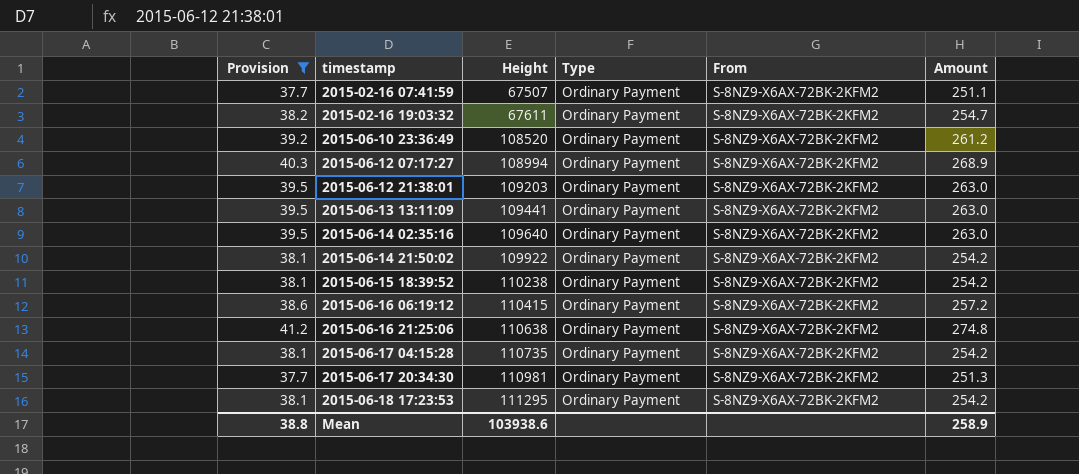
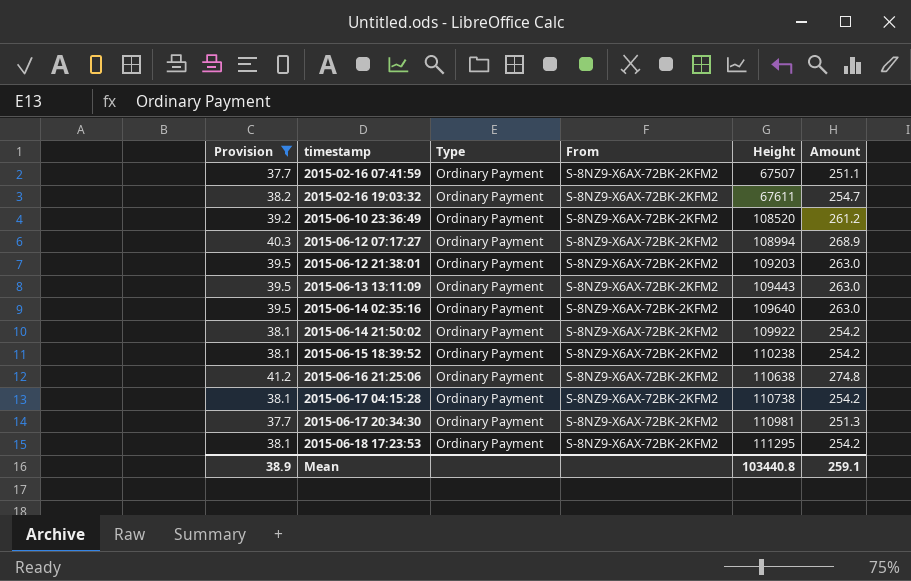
column Height | position: 3 -> 5
row 2015-06-16 06:19:12: 38.6 | 110415 | Ordinary Payment | S-8NZ9-X6AX-72BK-2KFM2 | 257.2 -> none
2015-06-13 13:11:09 | Height: 109441 -> 109443
2015-06-17 04:15:28 | Height: 110735 -> 110738
Mean | Provision: 38.8 -> 38.9
Mean | Height: 103938.6 -> 103440.8
Mean | Amount: 258.9 -> 259.1

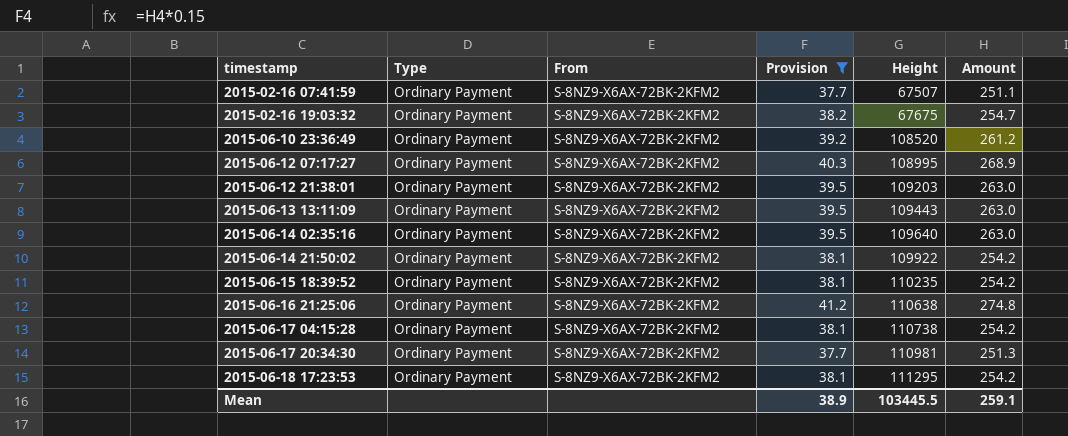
column Provision | position: 1 -> 4
2015-02-16 19:03:32 | Height: 67611 -> 67675
2015-06-12 07:17:27 | Height: 108994 -> 108995
2015-06-15 18:39:52 | Height: 110238 -> 110235
Mean | Height: 103440.8 -> 103445.5

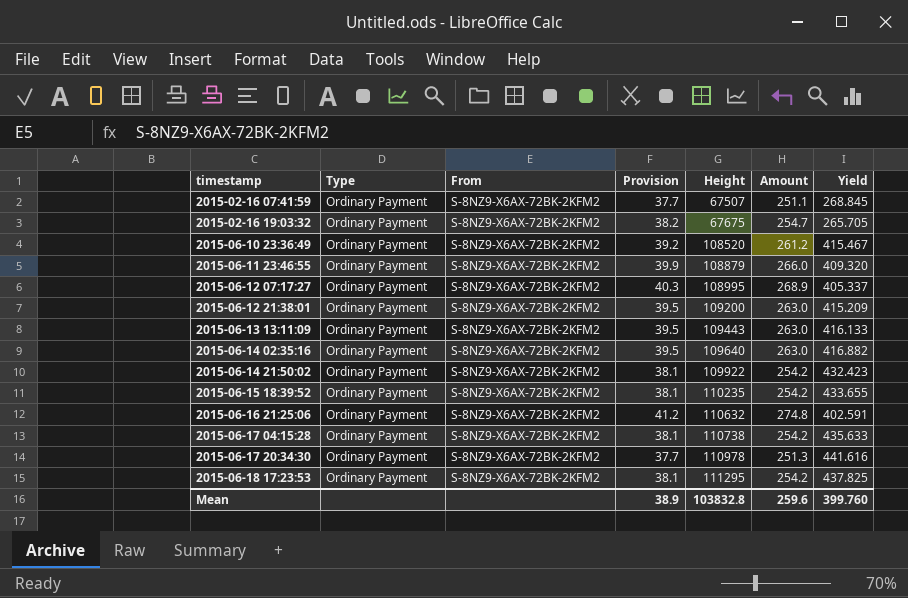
filter: Provision != 39.9 -> none
column Yield | formula: none -> [Height] / [Amount]
2015-06-12 21:38:01 | Height: 109203 -> 109200
2015-06-16 21:25:06 | Height: 110638 -> 110632
2015-06-17 20:34:30 | Height: 110981 -> 110978
Mean | Height: 103445.5 -> 103832.8
Mean | Amount: 259.1 -> 259.6

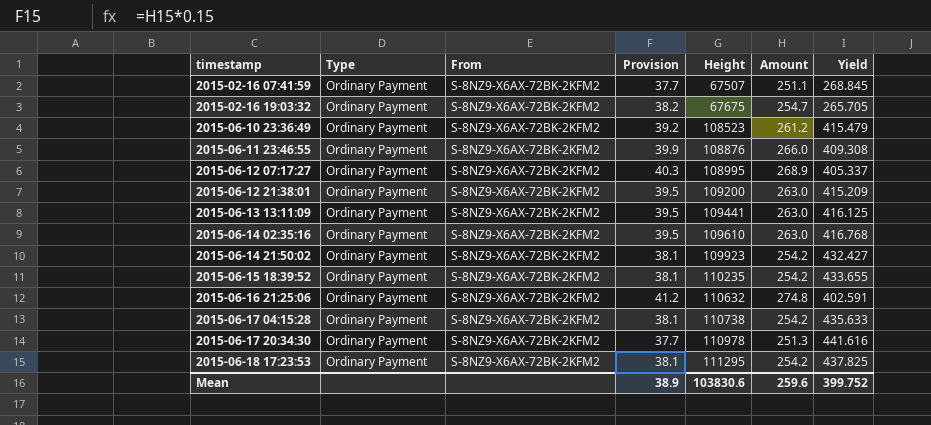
2015-06-10 23:36:49 | Height: 108520 -> 108523
2015-06-10 23:36:49 | Yield: 415.467 -> 415.479
2015-06-11 23:46:55 | Height: 108879 -> 108876
2015-06-11 23:46:55 | Yield: 409.320 -> 409.308
2015-06-13 13:11:09 | Height: 109443 -> 109441
2015-06-13 13:11:09 | Yield: 416.133 -> 416.125
2015-06-14 02:35:16 | Height: 109640 -> 109610
2015-06-14 02:35:16 | Yield: 416.882 -> 416.768
2015-06-14 21:50:02 | Height: 109922 -> 109923
2015-06-14 21:50:02 | Yield: 432.423 -> 432.427
Mean | Height: 103832.8 -> 103830.6
Mean | Yield: 399.760 -> 399.752

